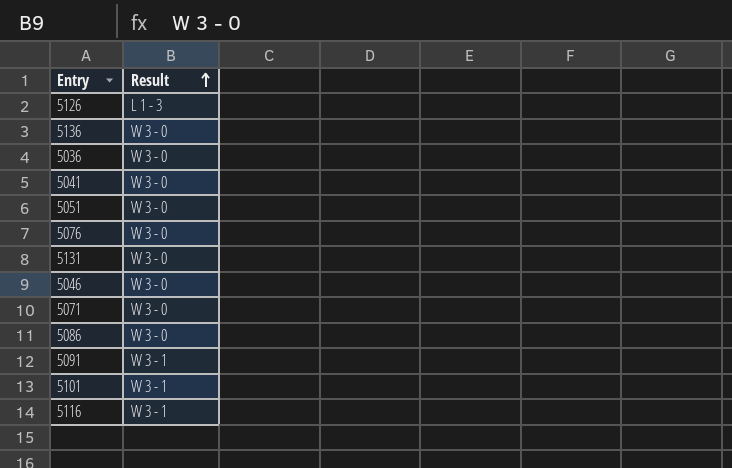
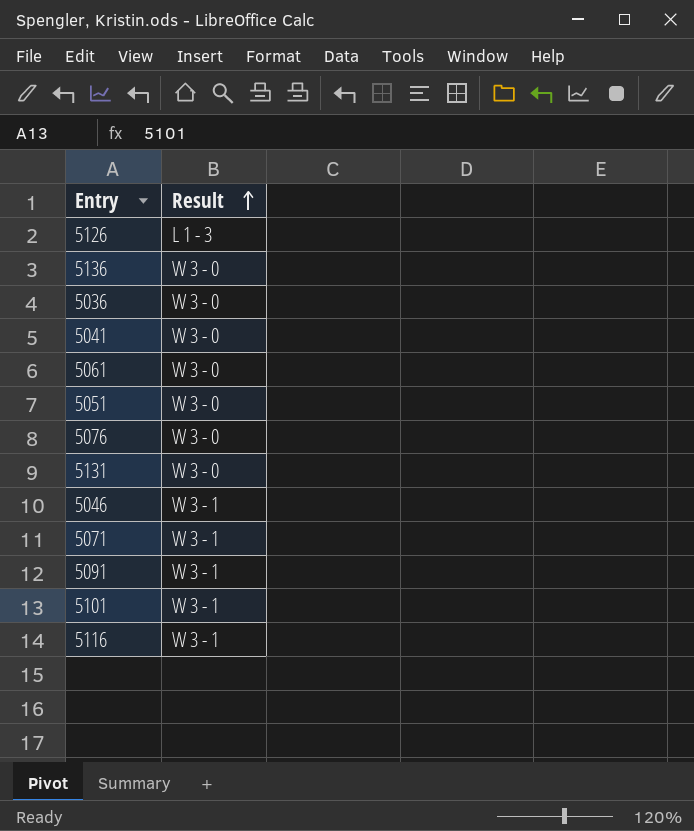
row 5086: W 3 - 0 -> none
row 5061: none -> W 3 - 0
5046 | Result: W 3 - 0 -> W 3 - 1
5071 | Result: W 3 - 0 -> W 3 - 1

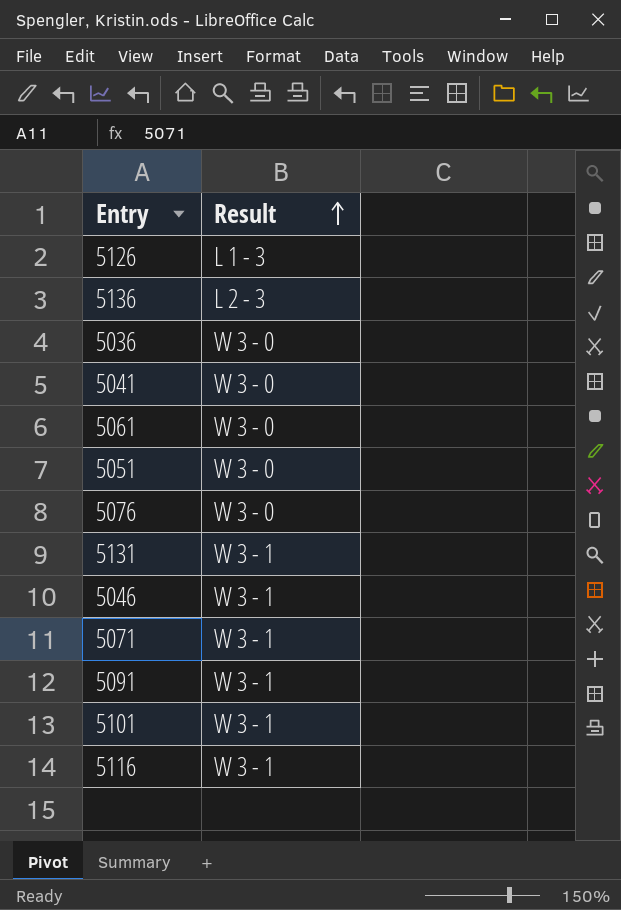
5136 | Result: W 3 - 0 -> L 2 - 3
5131 | Result: W 3 - 0 -> W 3 - 1

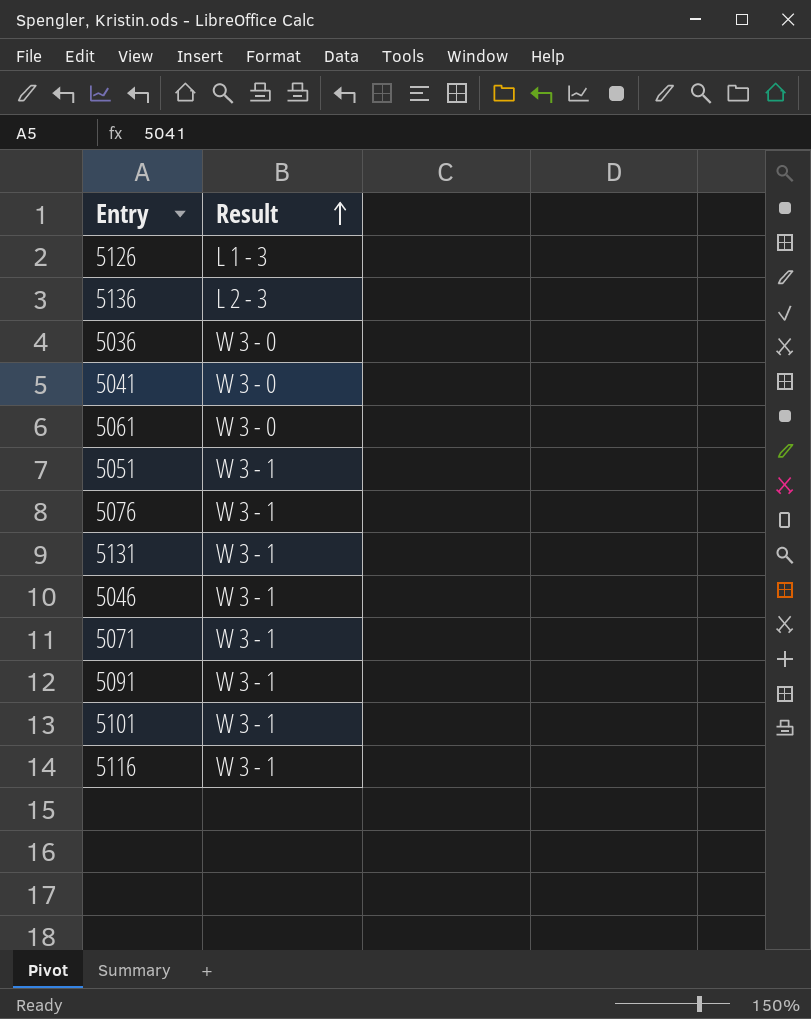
5051 | Result: W 3 - 0 -> W 3 - 1
5076 | Result: W 3 - 0 -> W 3 - 1

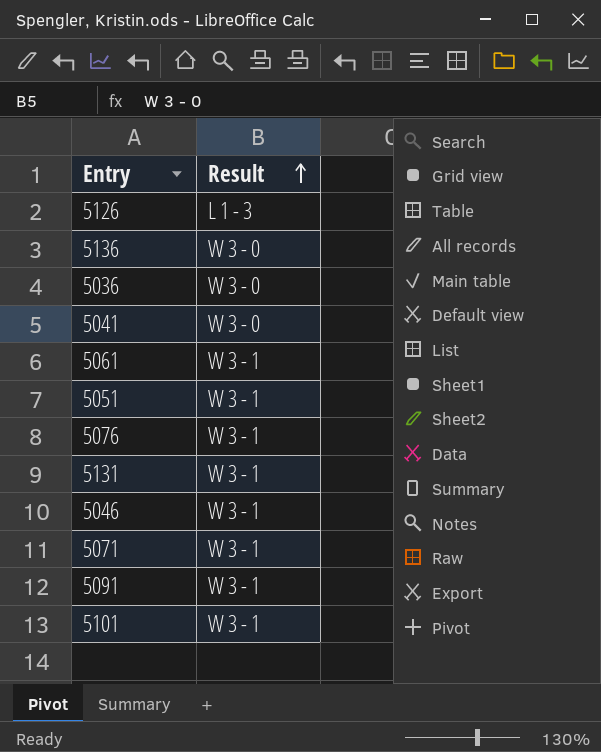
row 5116: W 3 - 1 -> none
5136 | Result: L 2 - 3 -> W 3 - 0
5061 | Result: W 3 - 0 -> W 3 - 1

